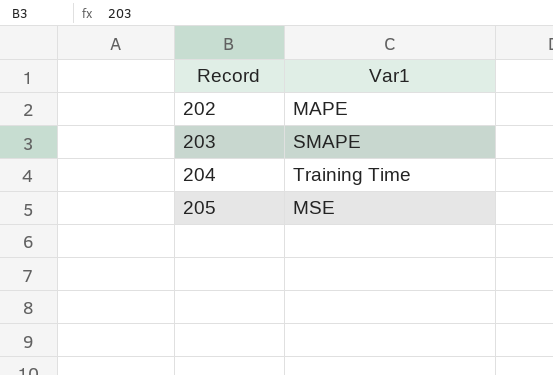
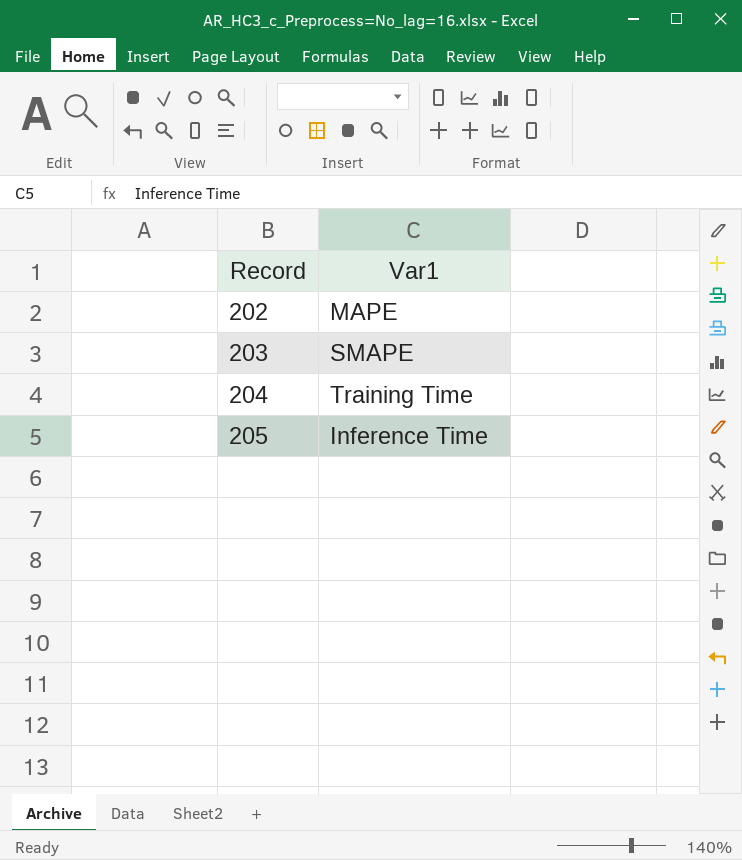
205 | Var1: MSE -> Inference Time

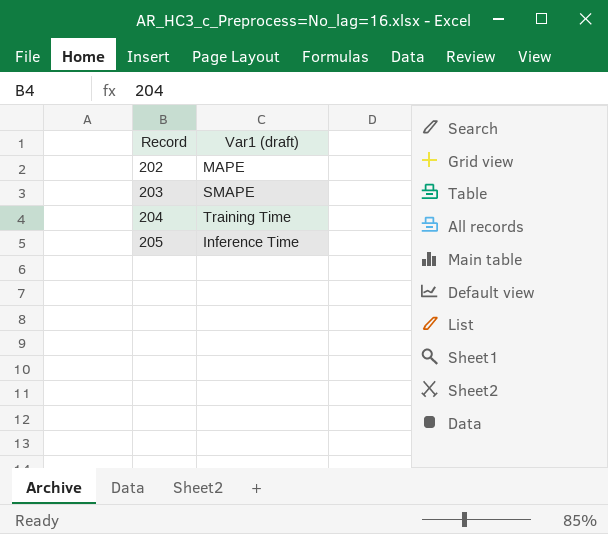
column name: Var1 -> Var1 (draft)

